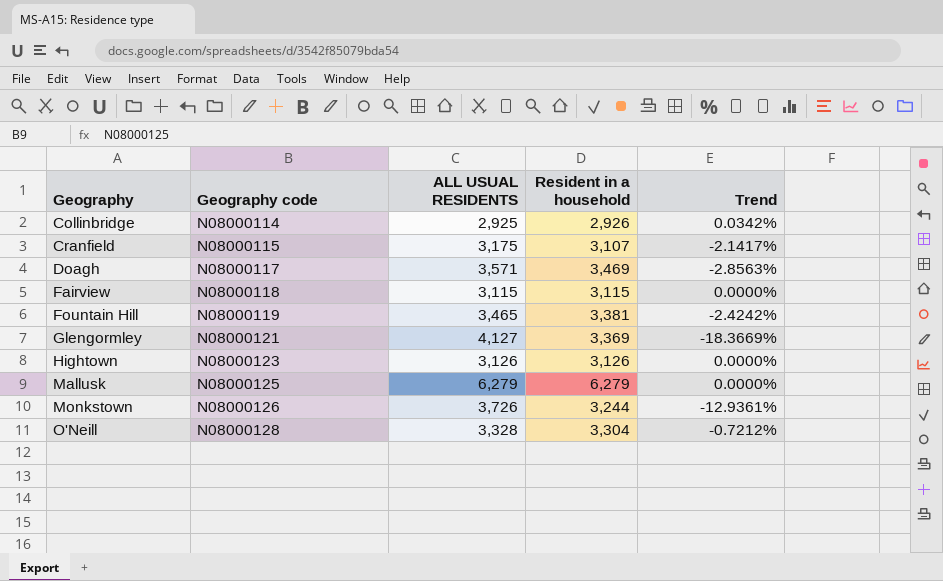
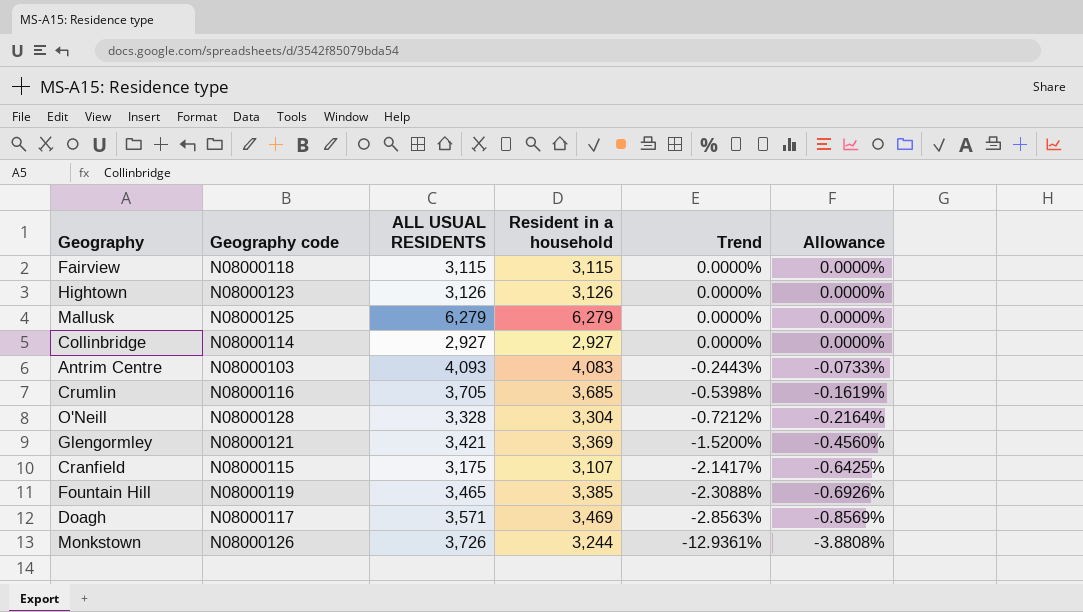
row order: Geography ascending -> Trend descending
column Allowance | formula: none -> [Trend] * 0.3
Collinbridge | ALL USUAL RESIDENTS: 2,925 -> 2,927
Collinbridge | Resident in a household: 2,926 -> 2,927
Collinbridge | Trend: 0.0342% -> 0.0000%
row Antrim Centre: none -> N08000103 | 4,093 | 4,083 | -0.2443% | -0.0733%
row Crumlin: none -> N08000116 | 3,705 | 3,685 | -0.5398% | -0.1619%
Glengormley | ALL USUAL RESIDENTS: 4,127 -> 3,421
Glengormley | Trend: -18.3669% -> -1.5200%
Fountain Hill | Resident in a household: 3,381 -> 3,385
Fountain Hill | Trend: -2.4242% -> -2.3088%

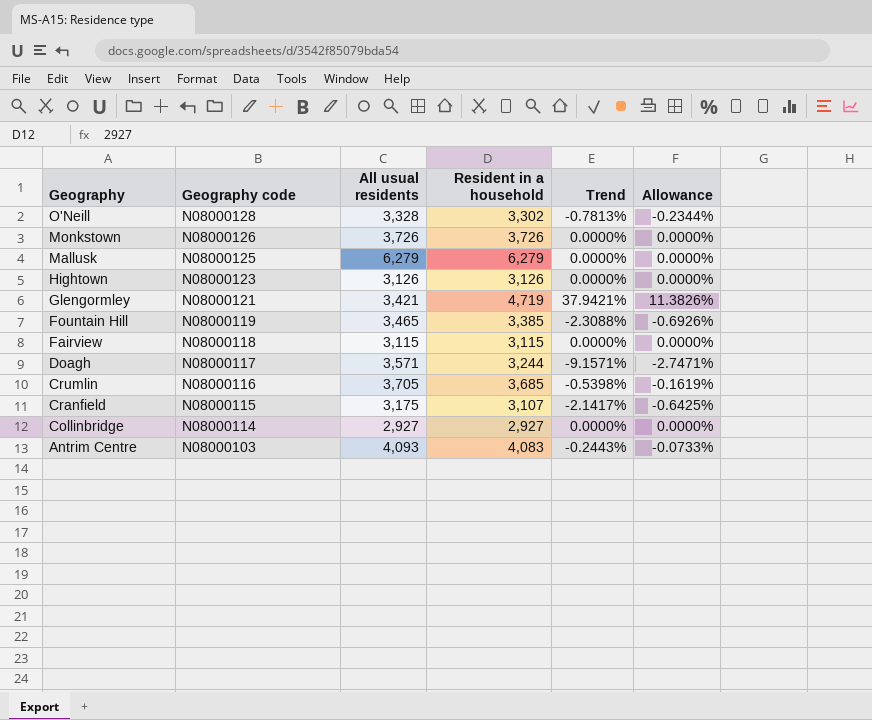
row order: Trend descending -> Geography descending
column name: ALL USUAL RESIDENTS -> All usual residents
O'Neill | Resident in a household: 3,304 -> 3,302
O'Neill | Trend: -0.7212% -> -0.7813%
O'Neill | Allowance: -0.2164% -> -0.2344%
Monkstown | Resident in a household: 3,244 -> 3,726
Monkstown | Trend: -12.9361% -> 0.0000%
Monkstown | Allowance: -3.8808% -> 0.0000%
Glengormley | Resident in a household: 3,369 -> 4,719
Glengormley | Trend: -1.5200% -> 37.9421%
Glengormley | Allowance: -0.4560% -> 11.3826%
Doagh | Resident in a household: 3,469 -> 3,244
Doagh | Trend: -2.8563% -> -9.1571%
Doagh | Allowance: -0.8569% -> -2.7471%

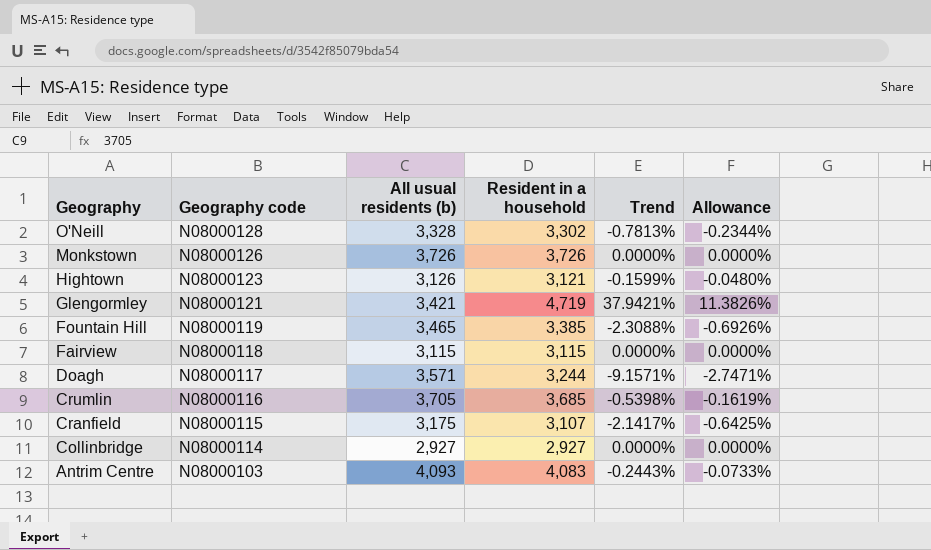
column name: All usual residents -> All usual residents (b)
row Mallusk: N08000125 | 6,279 | 6,279 | 0.0000% | 0.0000% -> none
Hightown | Resident in a household: 3,126 -> 3,121
Hightown | Trend: 0.0000% -> -0.1599%
Hightown | Allowance: 0.0000% -> -0.0480%

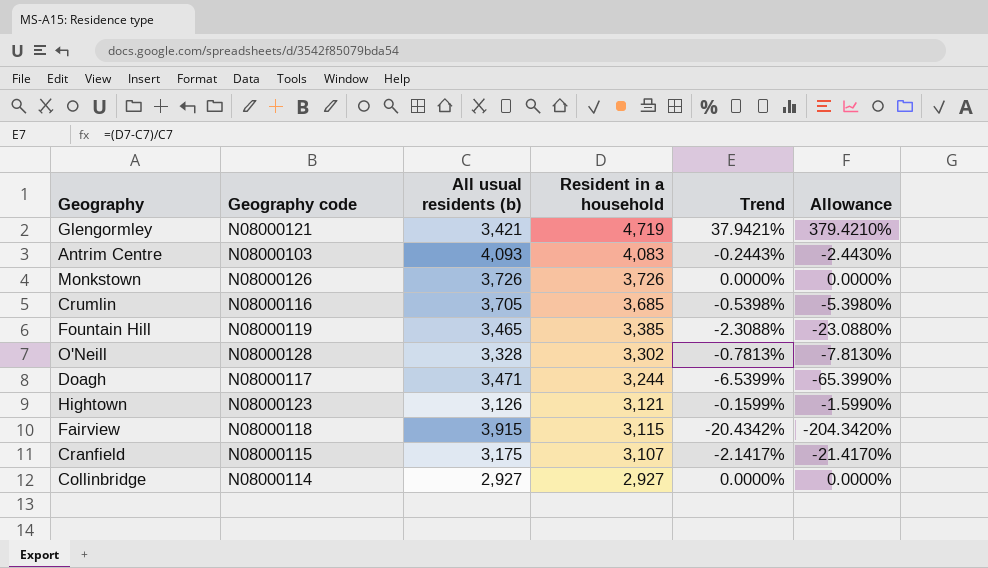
row order: Geography descending -> Resident in a household descending
column Allowance | formula: [Trend] * 0.3 -> [Trend] * 10
Doagh | All usual residents (b): 3,571 -> 3,471
Doagh | Trend: -9.1571% -> -6.5399%
Fairview | All usual residents (b): 3,115 -> 3,915
Fairview | Trend: 0.0000% -> -20.4342%

